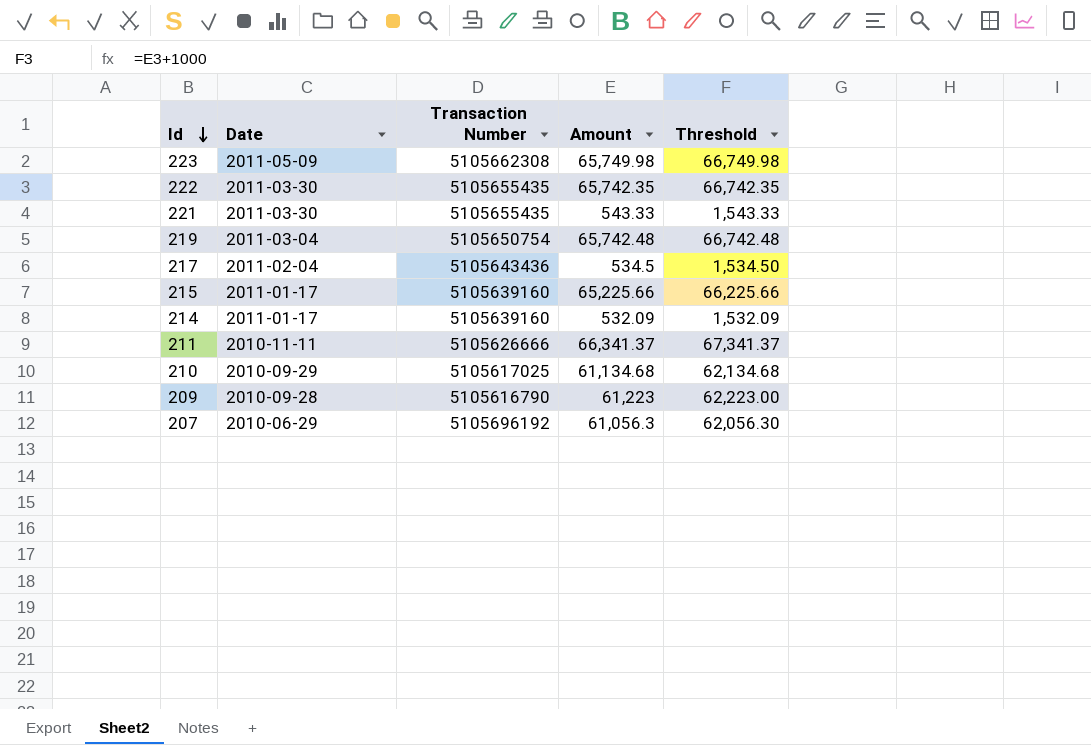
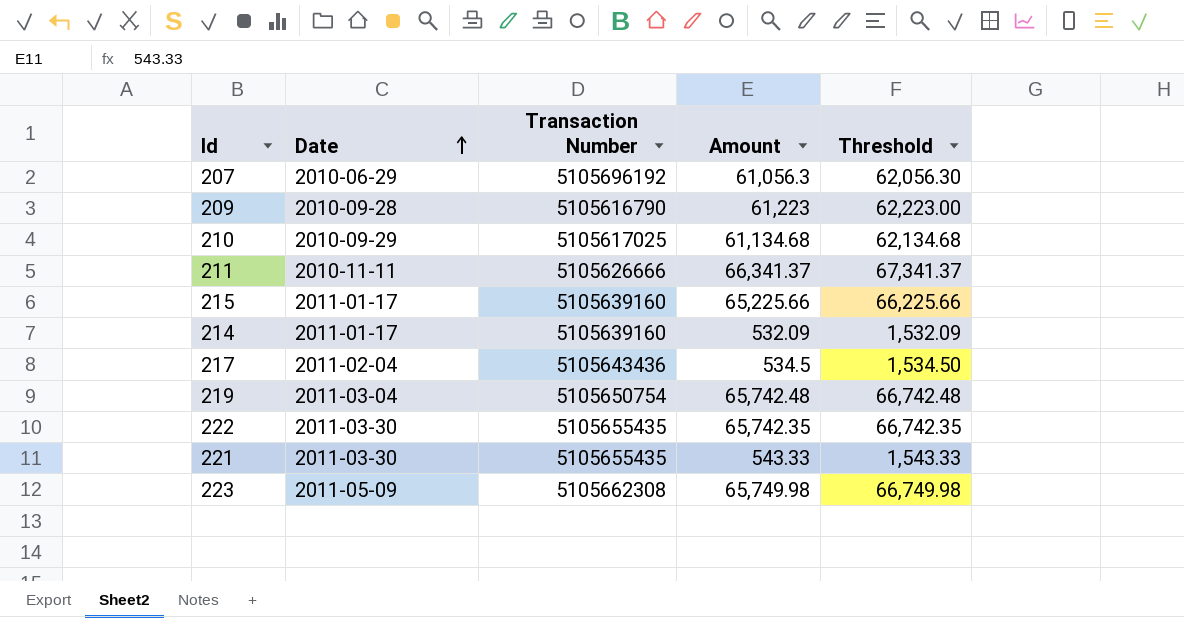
row order: Id descending -> Date ascending

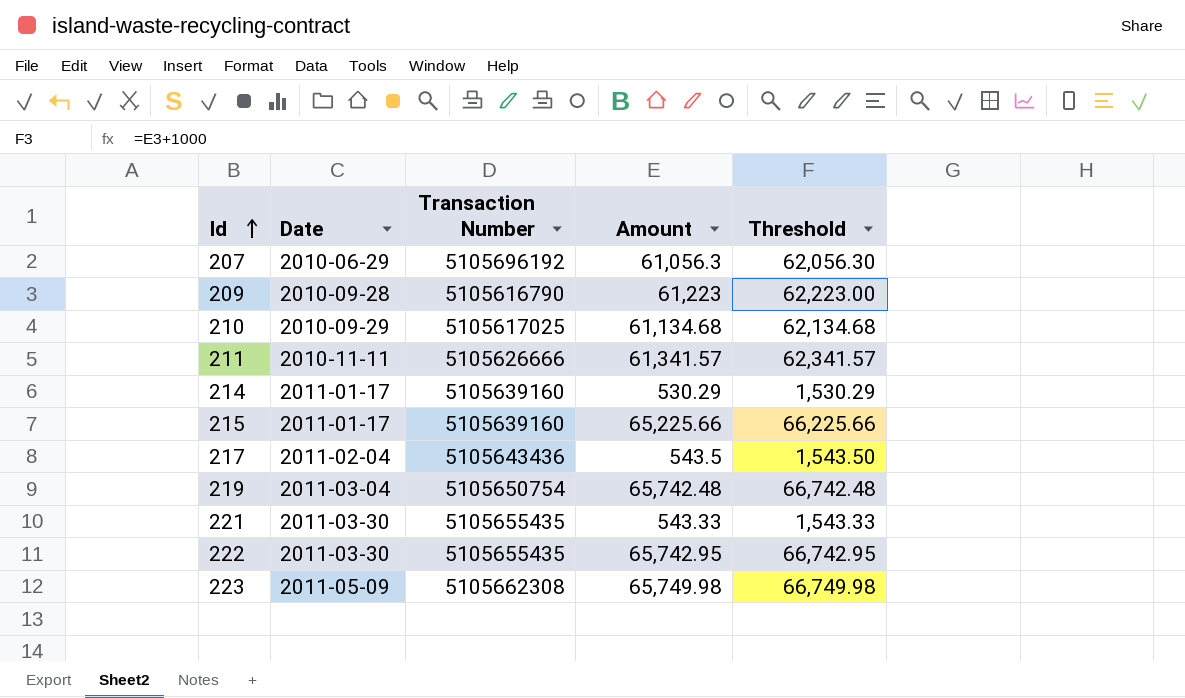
row order: Date ascending -> Id ascending
211 | Amount: 66,341.37 -> 61,341.57
211 | Threshold: 67,341.37 -> 62,341.57
214 | Amount: 532.09 -> 530.29
214 | Threshold: 1,532.09 -> 1,530.29
217 | Amount: 534.5 -> 543.5
217 | Threshold: 1,534.50 -> 1,543.50
222 | Amount: 65,742.35 -> 65,742.95
222 | Threshold: 66,742.35 -> 66,742.95

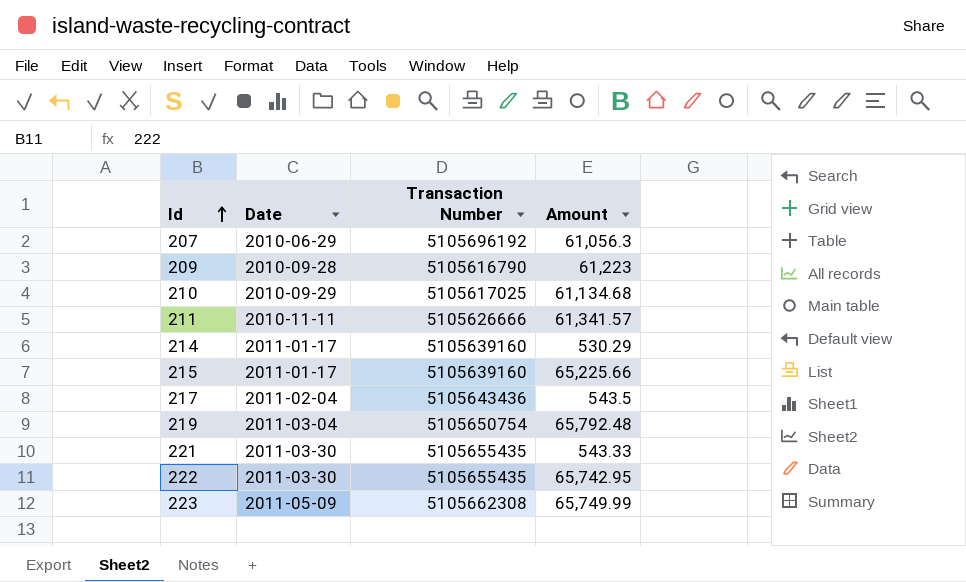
column Threshold | formula: [Amount] + 1000 -> none
219 | Amount: 65,742.48 -> 65,792.48
223 | Amount: 65,749.98 -> 65,749.99

